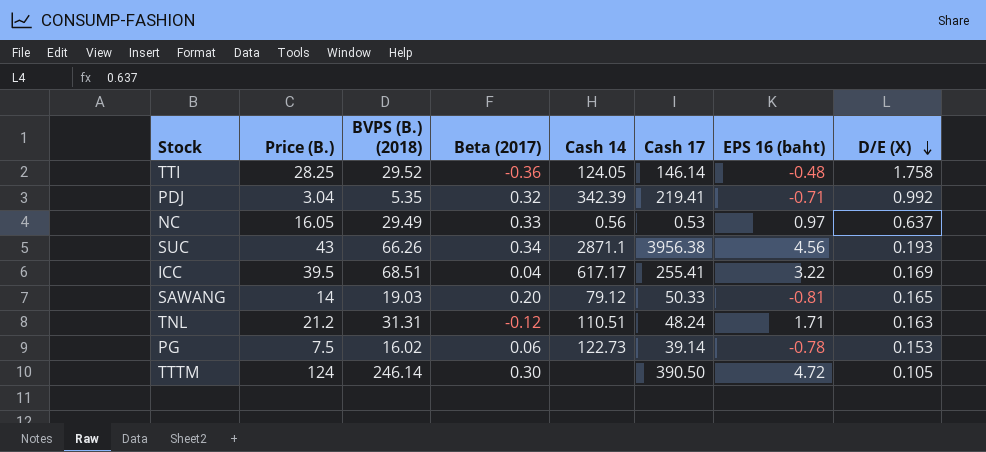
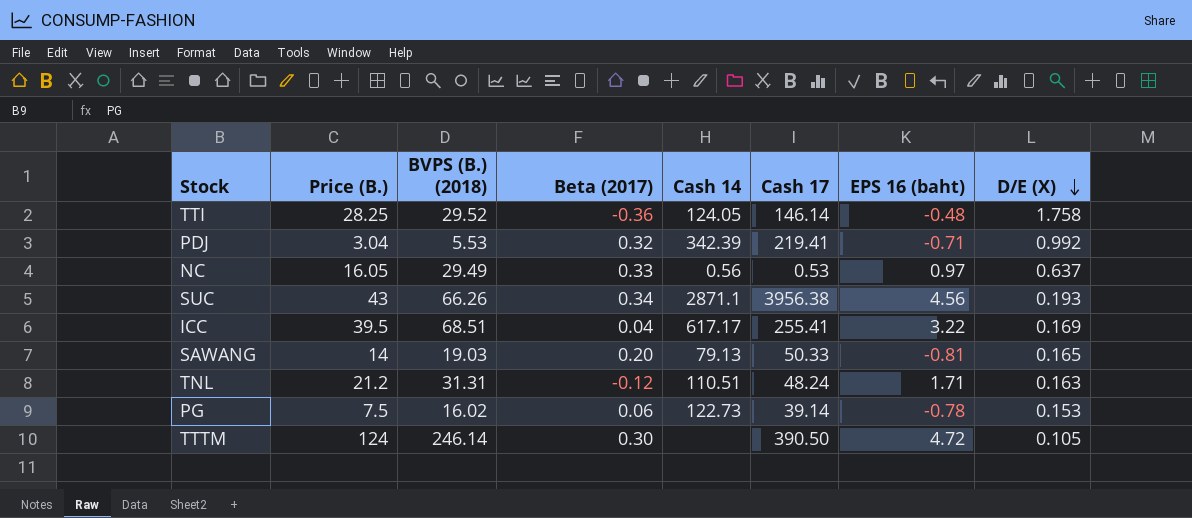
PDJ | BVPS (B.) (2018): 5.35 -> 5.53
SAWANG | Cash 14: 79.12 -> 79.13

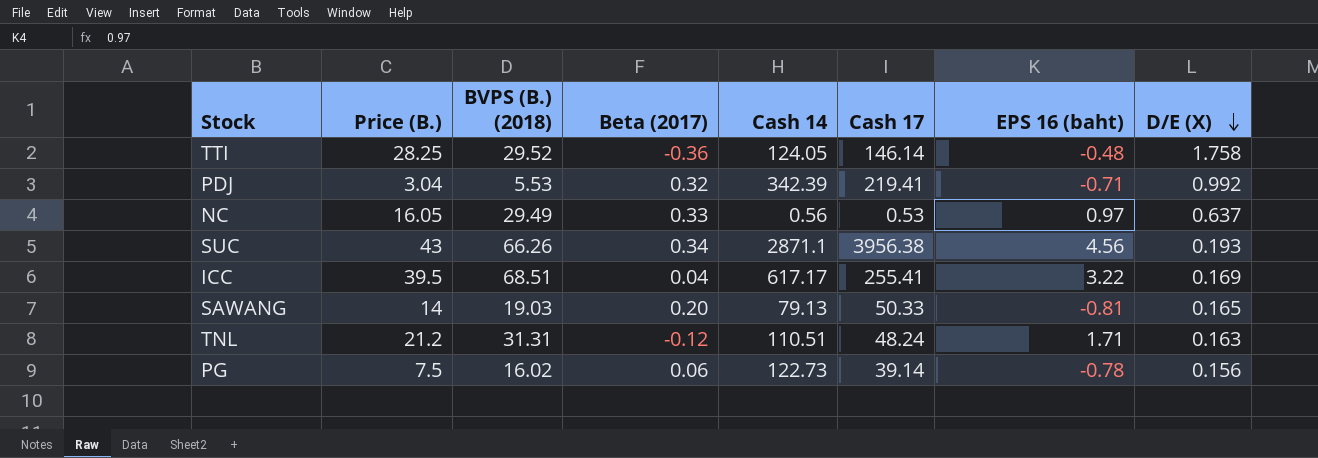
row TTTM: 124 | 246.14 | 0.30 | none | 390.50 | 4.72 | 0.105 -> none
PG | D/E (X): 0.153 -> 0.156

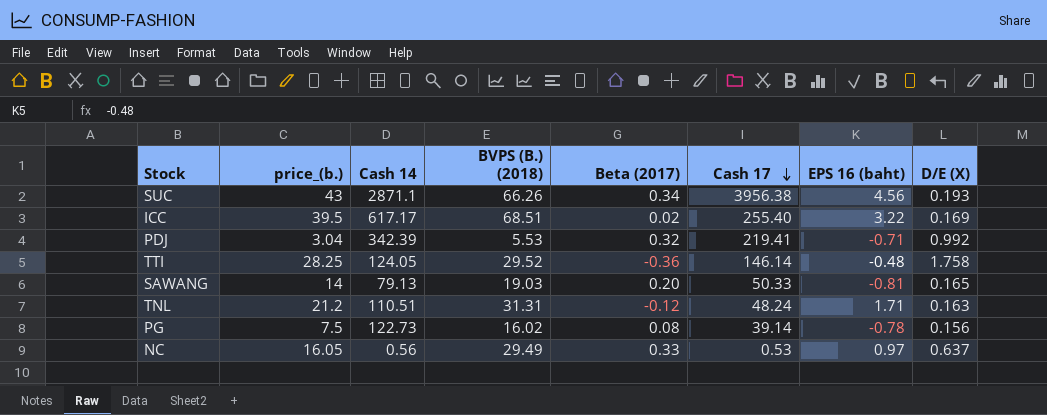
row order: D/E (X) descending -> Cash 17 descending
column name: Price (B.) -> price_(b.)
column Cash 14 | position: 5 -> 3
ICC | Beta (2017): 0.04 -> 0.02
ICC | Cash 17: 255.41 -> 255.40
PG | Beta (2017): 0.06 -> 0.08

